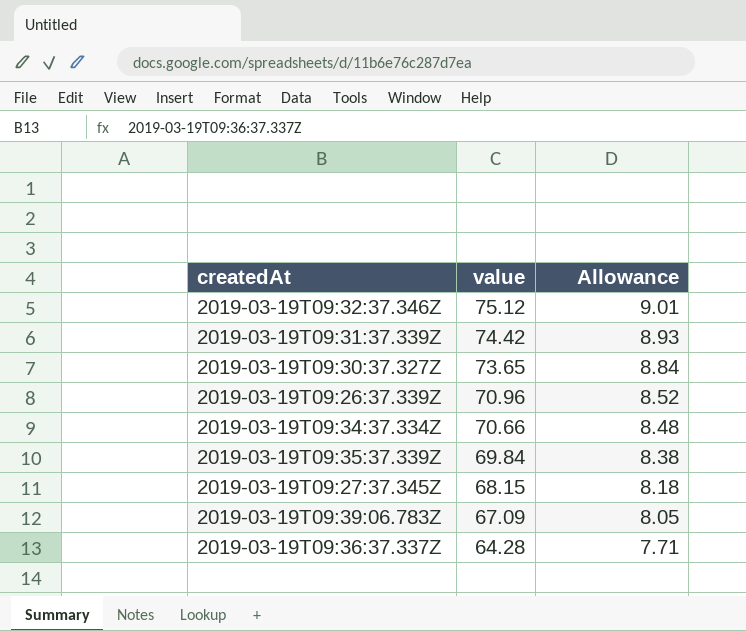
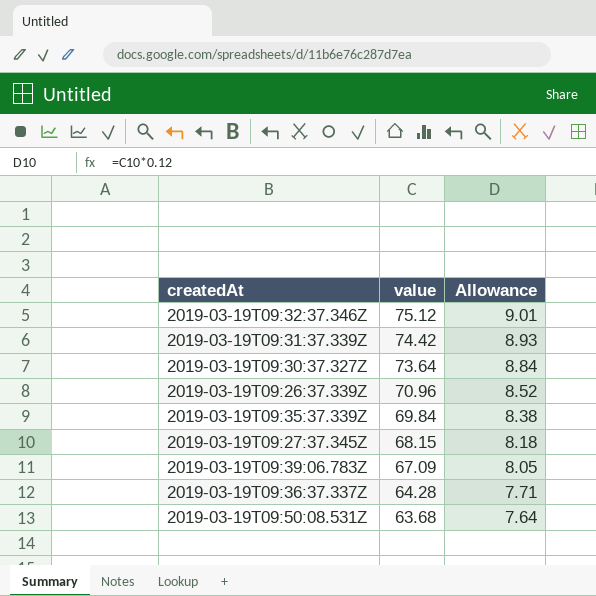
row 2019-03-19T09:34:37.334Z: 70.66 | 8.48 -> none
2019-03-19T09:30:37.327Z | value: 73.65 -> 73.64
row 2019-03-19T09:50:08.531Z: none -> 63.68 | 7.64

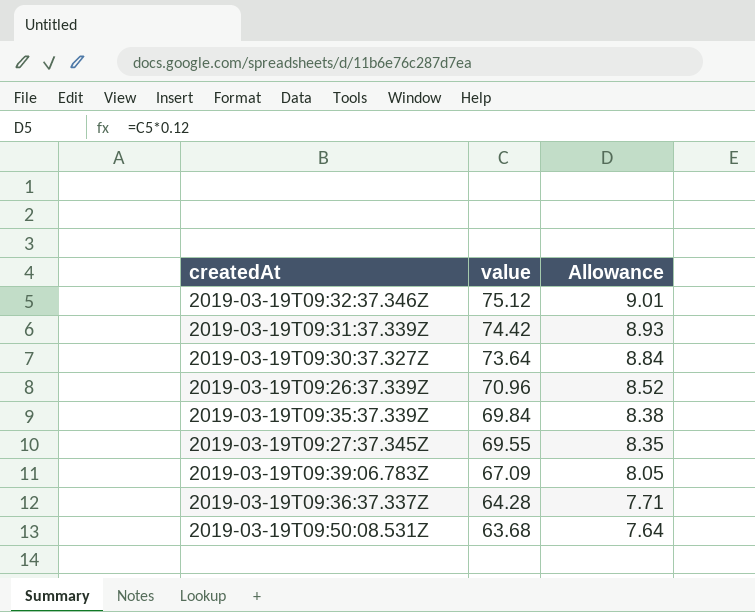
2019-03-19T09:27:37.345Z | value: 68.15 -> 69.55
2019-03-19T09:27:37.345Z | Allowance: 8.18 -> 8.35

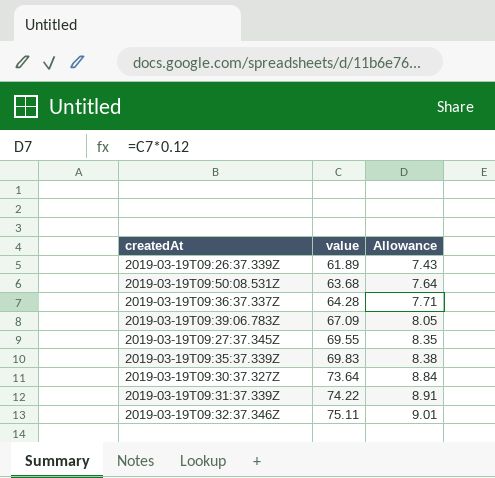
row order: value descending -> value ascending
2019-03-19T09:26:37.339Z | value: 70.96 -> 61.89
2019-03-19T09:26:37.339Z | Allowance: 8.52 -> 7.43
2019-03-19T09:35:37.339Z | value: 69.84 -> 69.83
2019-03-19T09:31:37.339Z | value: 74.42 -> 74.22
2019-03-19T09:31:37.339Z | Allowance: 8.93 -> 8.91
2019-03-19T09:32:37.346Z | value: 75.12 -> 75.11

